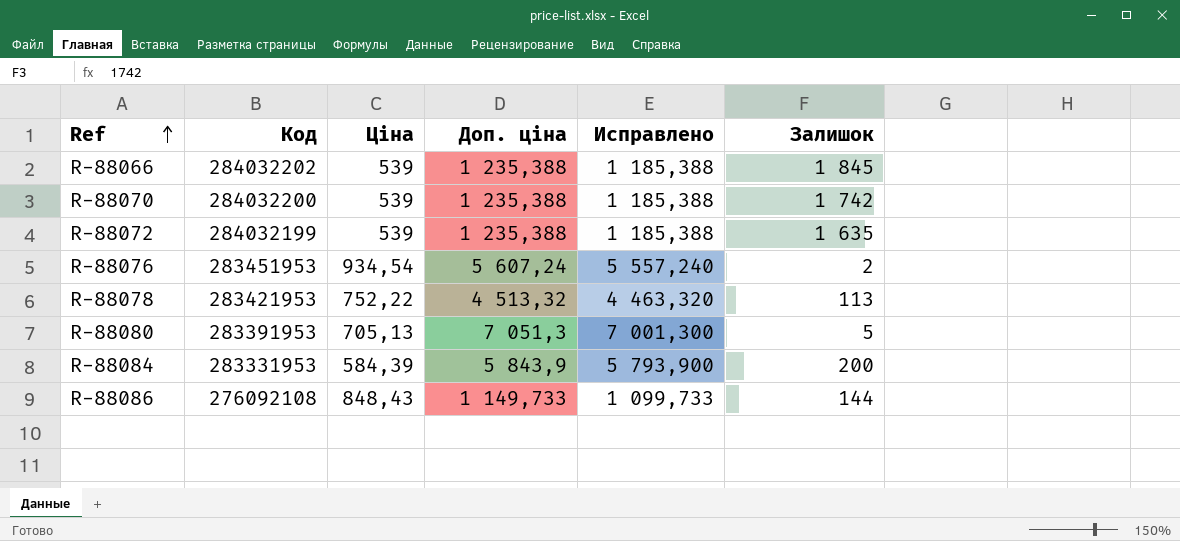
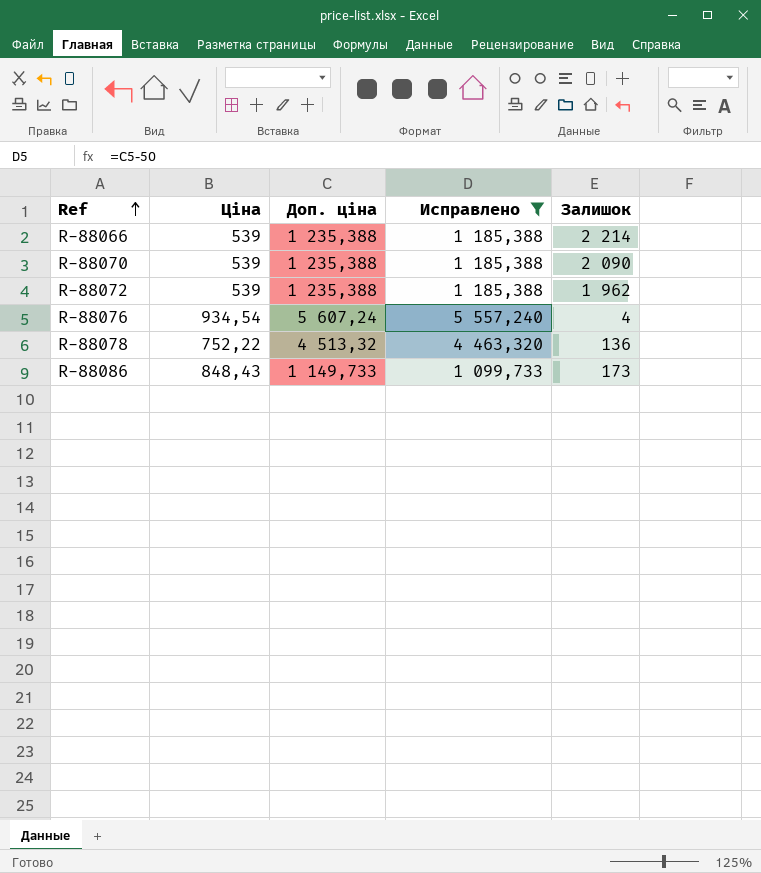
filter: none -> Исправлено <= 5 557,240
column Код | position: 2 -> none
R-88066 | Залишок: 1 845 -> 2 214
R-88070 | Залишок: 1 742 -> 2 090
R-88072 | Залишок: 1 635 -> 1 962
R-88076 | Залишок: 2 -> 4
R-88078 | Залишок: 113 -> 136
R-88086 | Залишок: 144 -> 173

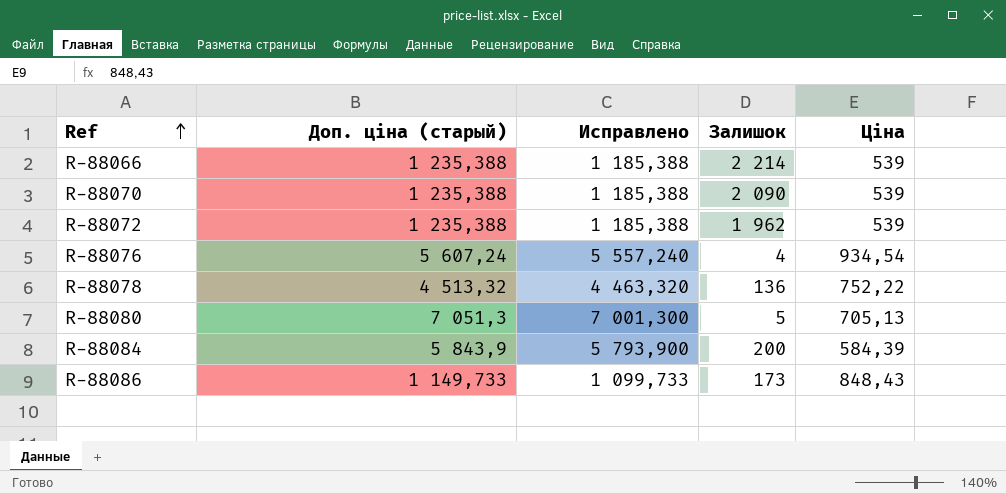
filter: Исправлено <= 5 557,240 -> none
column name: Доп. ціна -> Доп. ціна (старый)
column Ціна | position: 2 -> 5

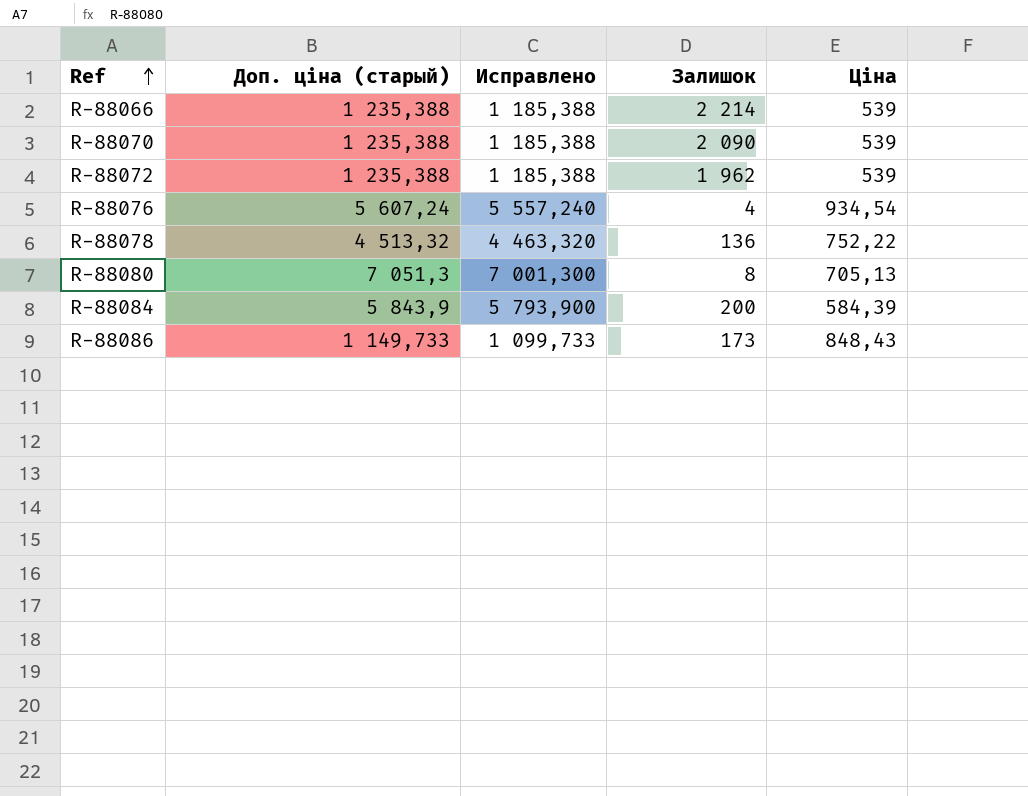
R-88080 | Залишок: 5 -> 8

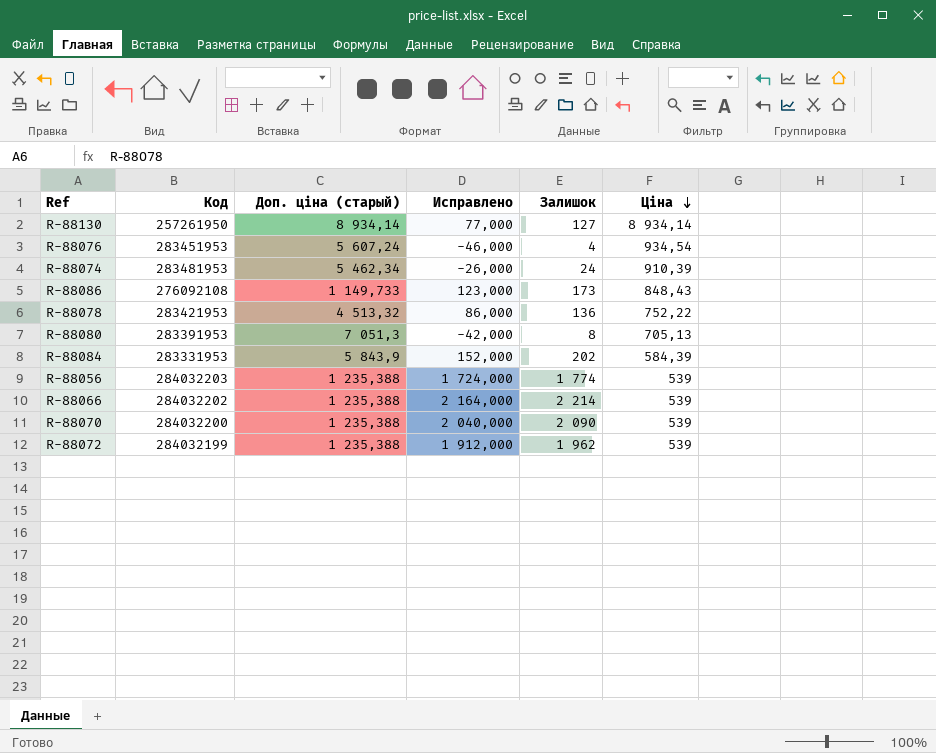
row order: Ref ascending -> Ціна descending
column Код | position: none -> 2
column Исправлено | formula: [Доп. ціна (старый)] - 50 -> [Залишок] - 50
row R-88130: none -> 257261950 | 8 934,14 | 77,000 | 127 | 8 934,14
row R-88074: none -> 283481953 | 5 462,34 | -26,000 | 24 | 910,39
R-88084 | Залишок: 200 -> 202
row R-88056: none -> 284032203 | 1 235,388 | 1 724,000 | 1 774 | 539

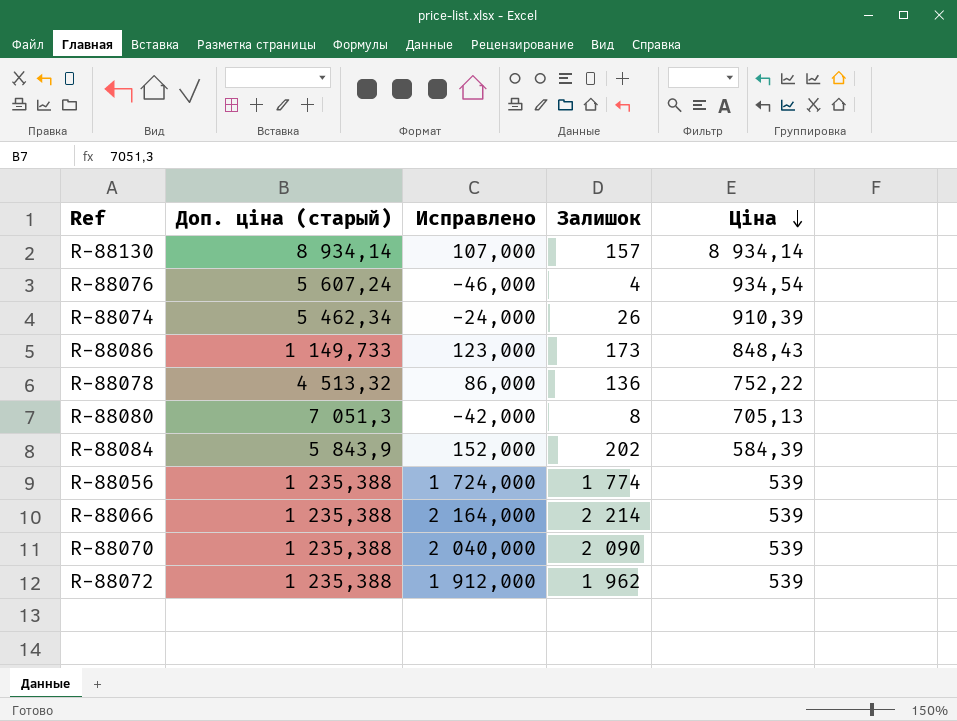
column Код | position: 2 -> none
R-88130 | Исправлено: 77,000 -> 107,000
R-88130 | Залишок: 127 -> 157
R-88074 | Исправлено: -26,000 -> -24,000
R-88074 | Залишок: 24 -> 26

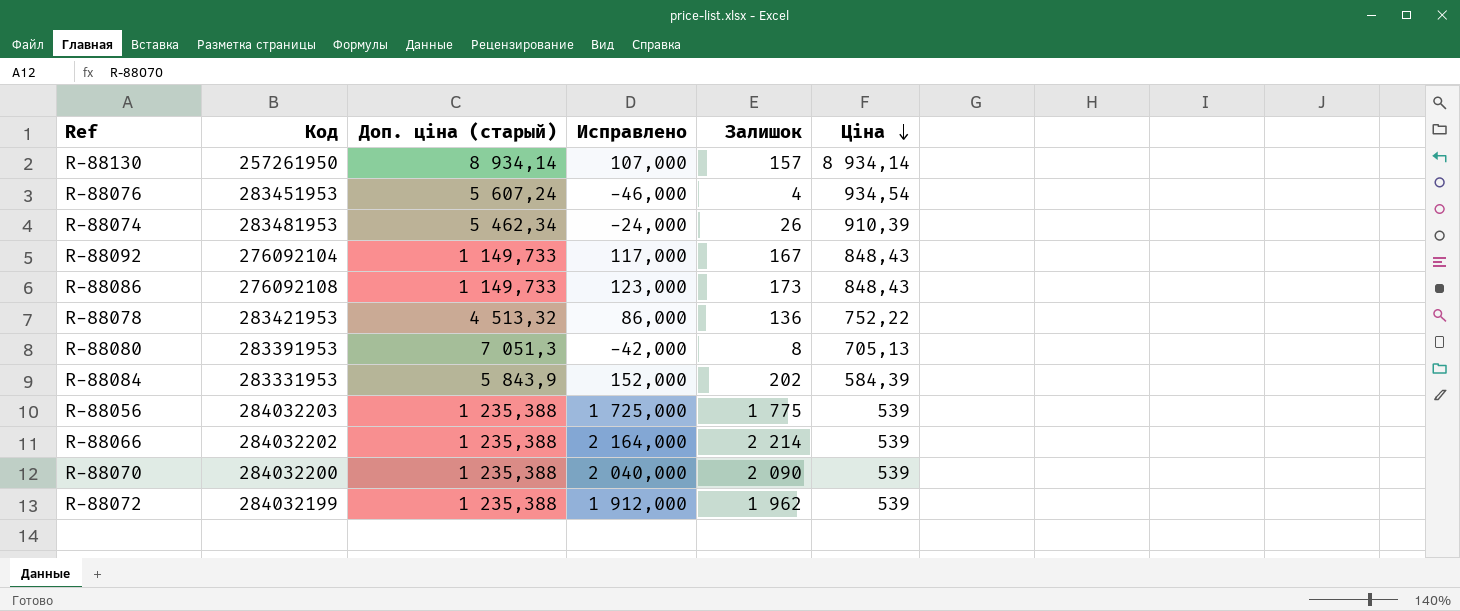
column Код | position: none -> 2
row R-88092: none -> 276092104 | 1 149,733 | 117,000 | 167 | 848,43
R-88056 | Исправлено: 1 724,000 -> 1 725,000
R-88056 | Залишок: 1 774 -> 1 775

